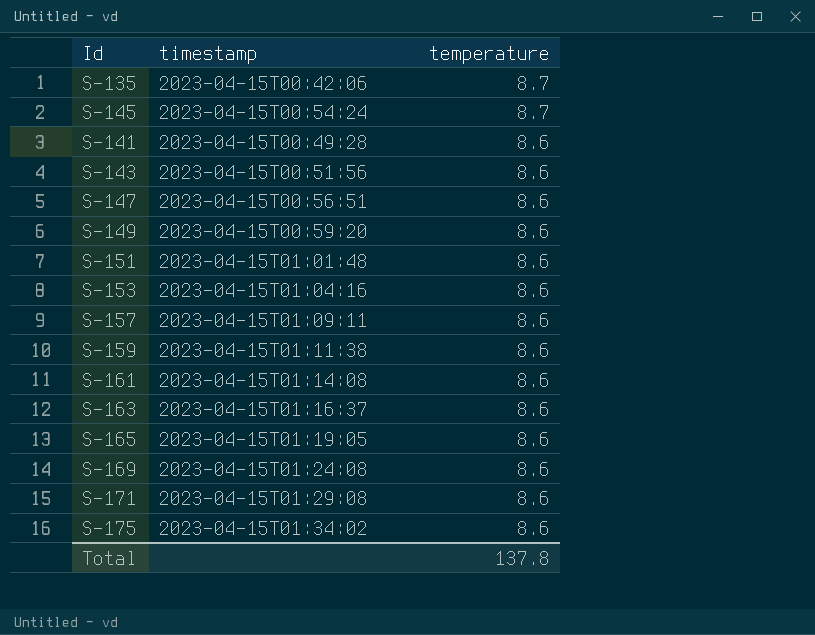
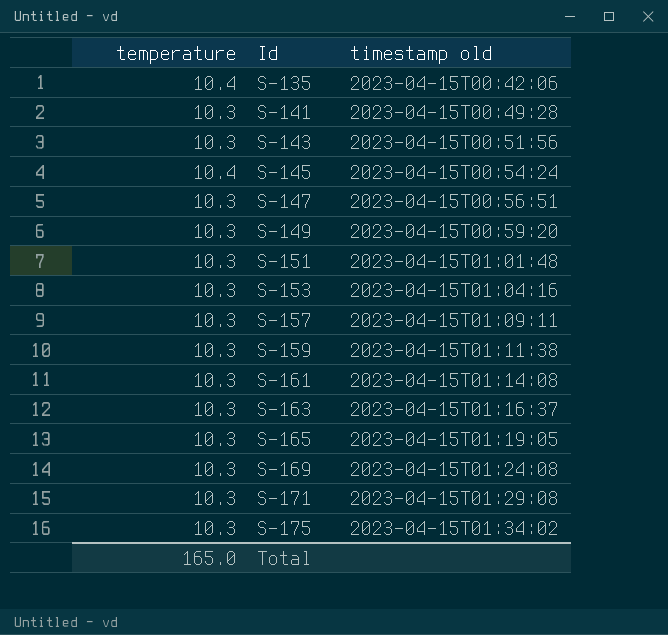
row order: temperature descending -> Id ascending
column temperature | position: 3 -> 1
column name: timestamp -> timestamp old
S-135 | temperature: 8.7 -> 10.4
S-141 | temperature: 8.6 -> 10.3
S-143 | temperature: 8.6 -> 10.3
S-145 | temperature: 8.7 -> 10.4
S-147 | temperature: 8.6 -> 10.3
S-149 | temperature: 8.6 -> 10.3
S-151 | temperature: 8.6 -> 10.3
S-153 | temperature: 8.6 -> 10.3
S-157 | temperature: 8.6 -> 10.3
S-159 | temperature: 8.6 -> 10.3
S-161 | temperature: 8.6 -> 10.3
S-163 | temperature: 8.6 -> 10.3
S-165 | temperature: 8.6 -> 10.3
S-169 | temperature: 8.6 -> 10.3
S-171 | temperature: 8.6 -> 10.3
S-175 | temperature: 8.6 -> 10.3
Total | temperature: 137.8 -> 165.0

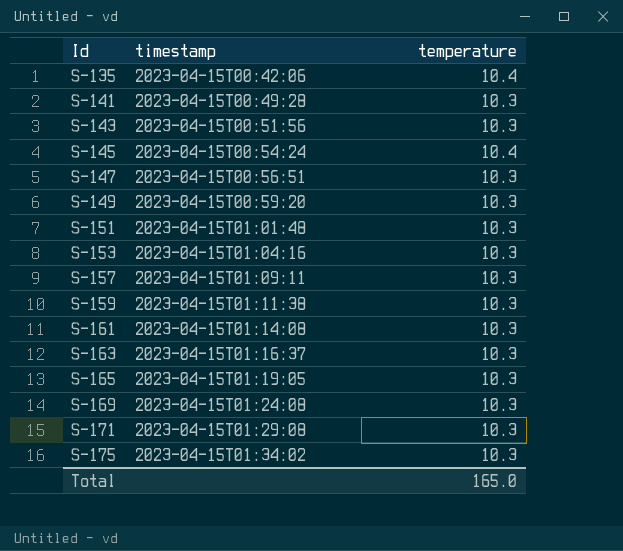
column name: timestamp old -> timestamp
column temperature | position: 1 -> 3

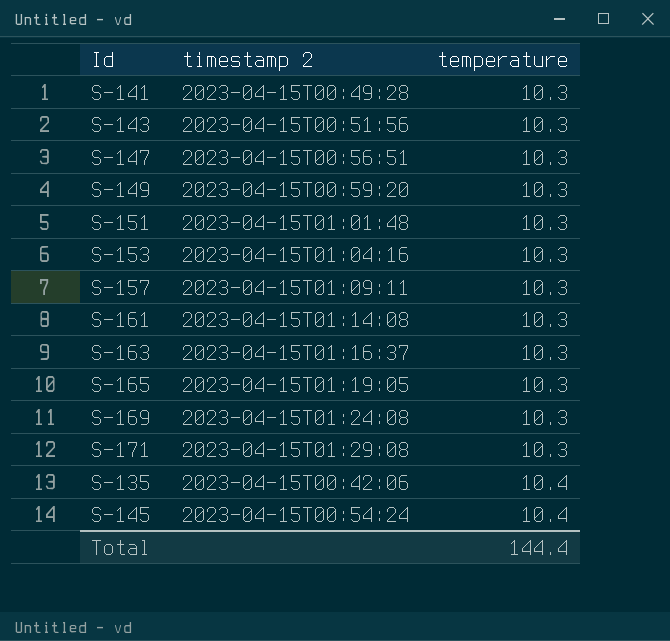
row order: Id ascending -> temperature ascending
column name: timestamp -> timestamp 2
row S-159: 2023-04-15T01:11:38 | 10.3 -> none
row S-175: 2023-04-15T01:34:02 | 10.3 -> none
Total | temperature: 165.0 -> 144.4

